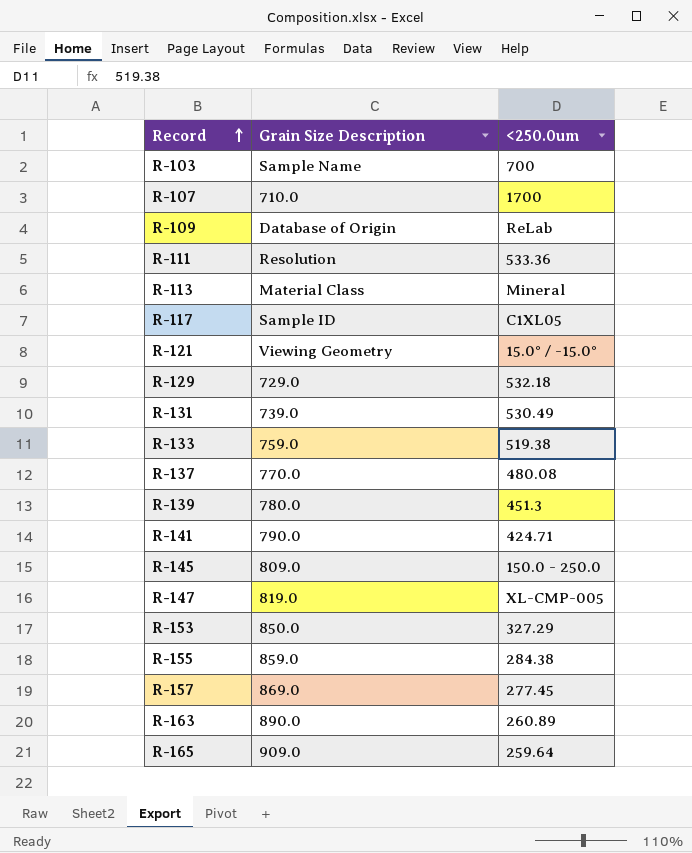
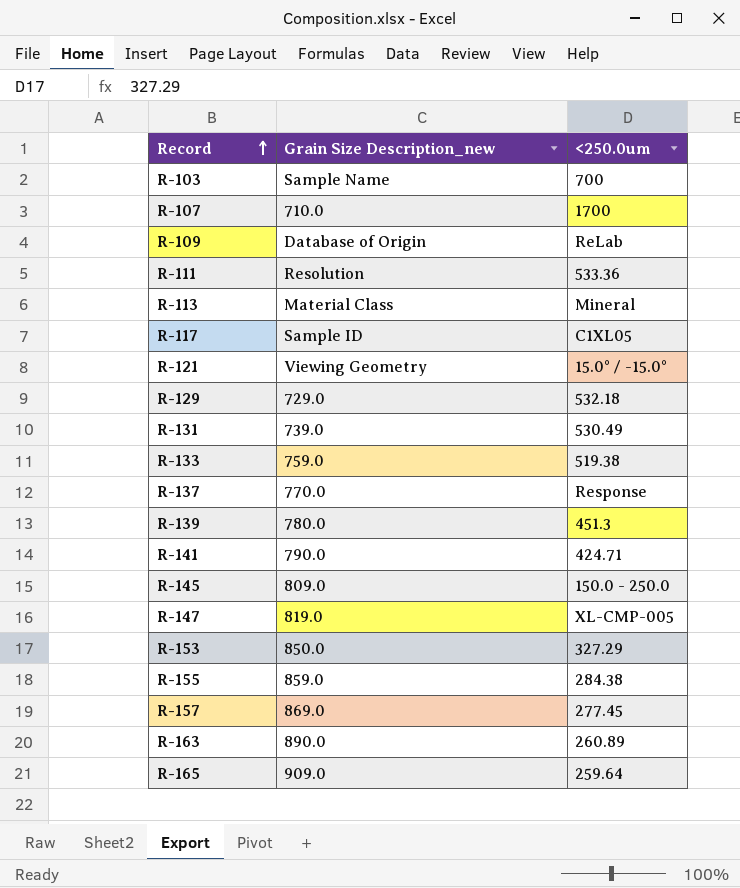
column name: Grain Size Description -> Grain Size Description_new
R-137 | <250.0um: 480.08 -> Response

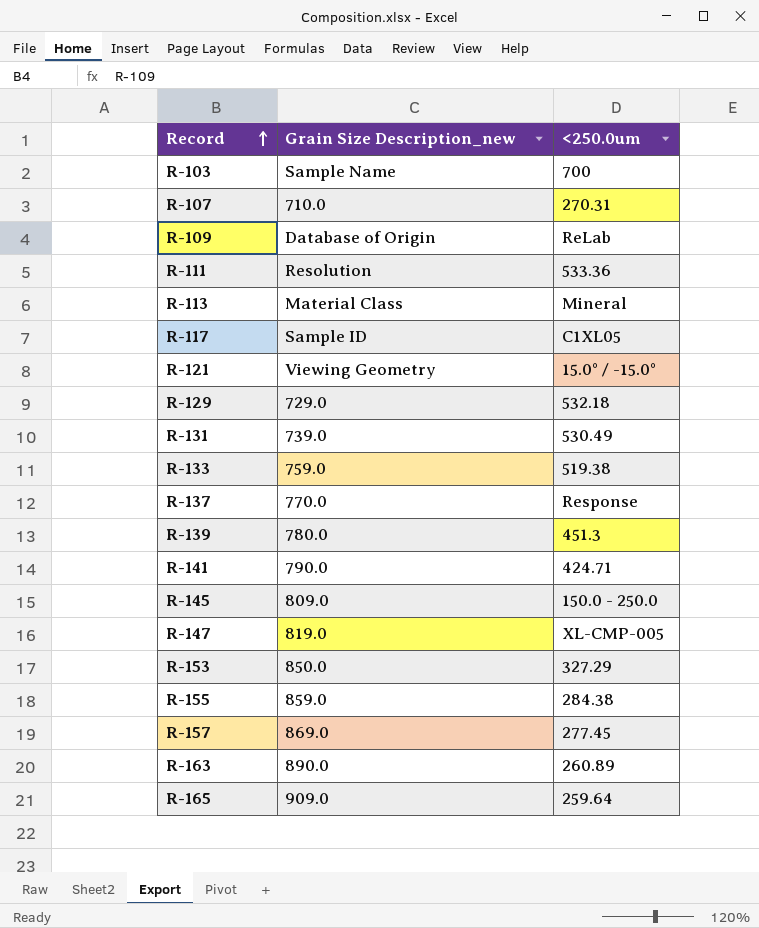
R-107 | <250.0um: 1700 -> 270.31

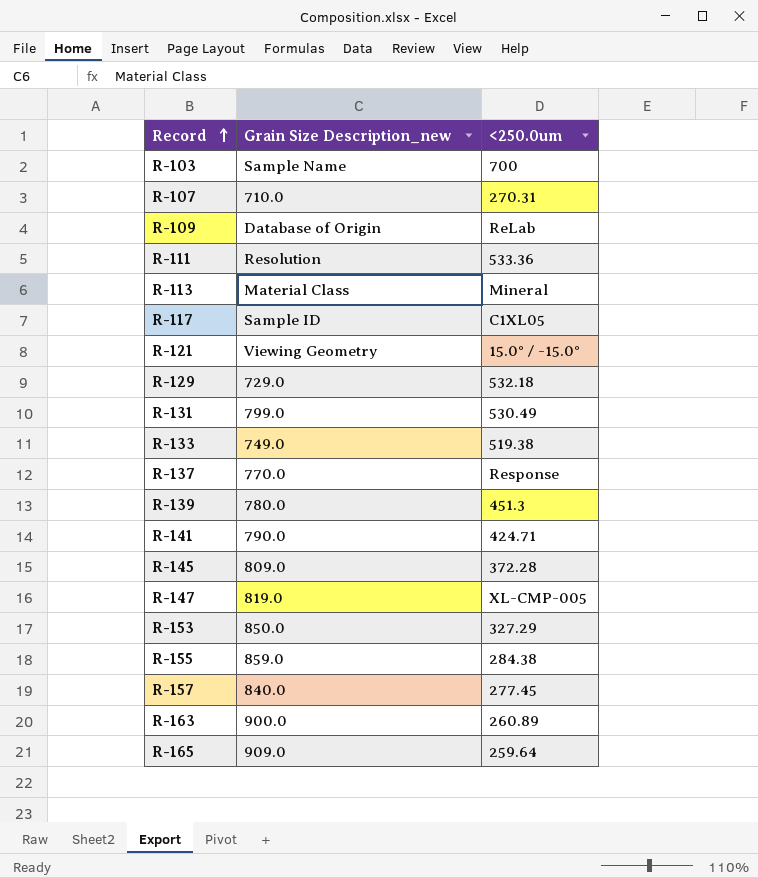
R-131 | Grain Size Description_new: 739.0 -> 799.0
R-133 | Grain Size Description_new: 759.0 -> 749.0
R-145 | <250.0um: 150.0 - 250.0 -> 372.28
R-157 | Grain Size Description_new: 869.0 -> 840.0
R-163 | Grain Size Description_new: 890.0 -> 900.0

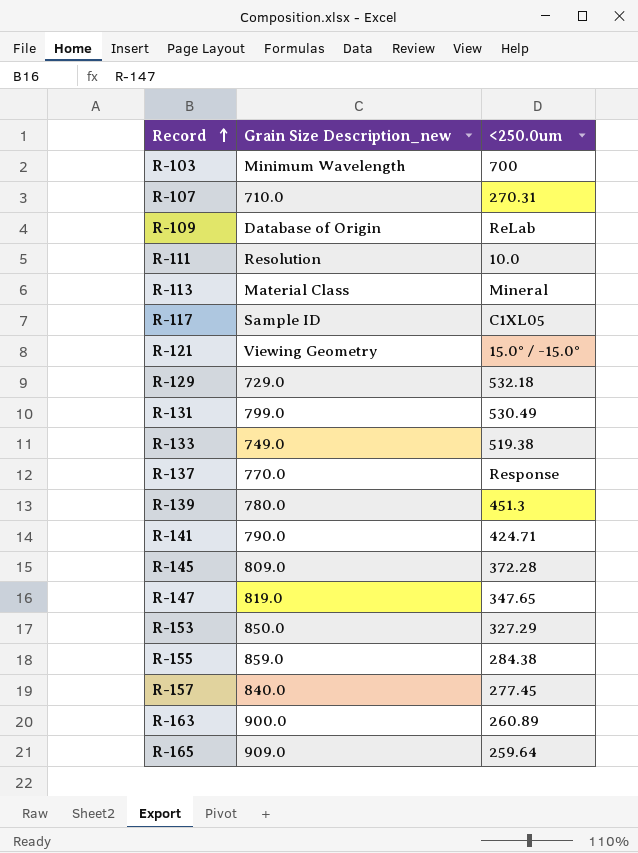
R-103 | Grain Size Description_new: Sample Name -> Minimum Wavelength
R-111 | <250.0um: 533.36 -> 10.0
R-147 | <250.0um: XL-CMP-005 -> 347.65

